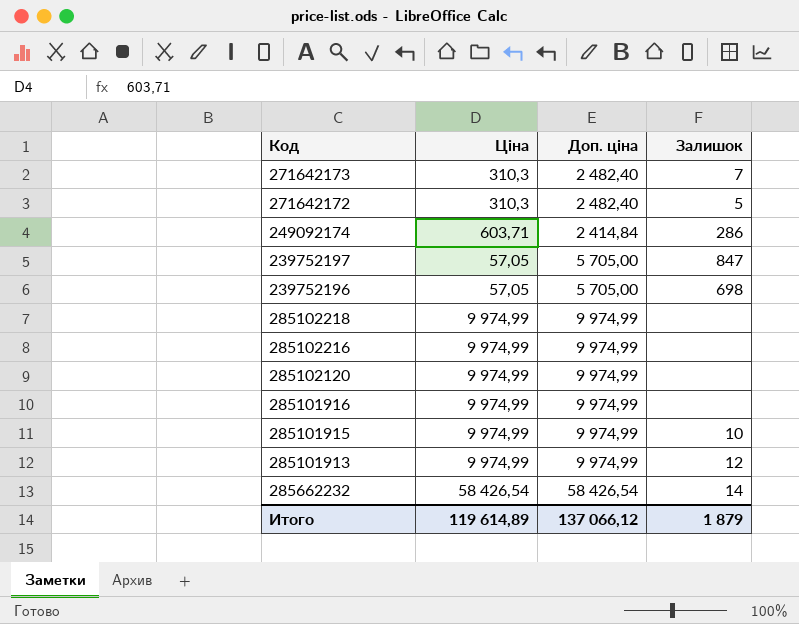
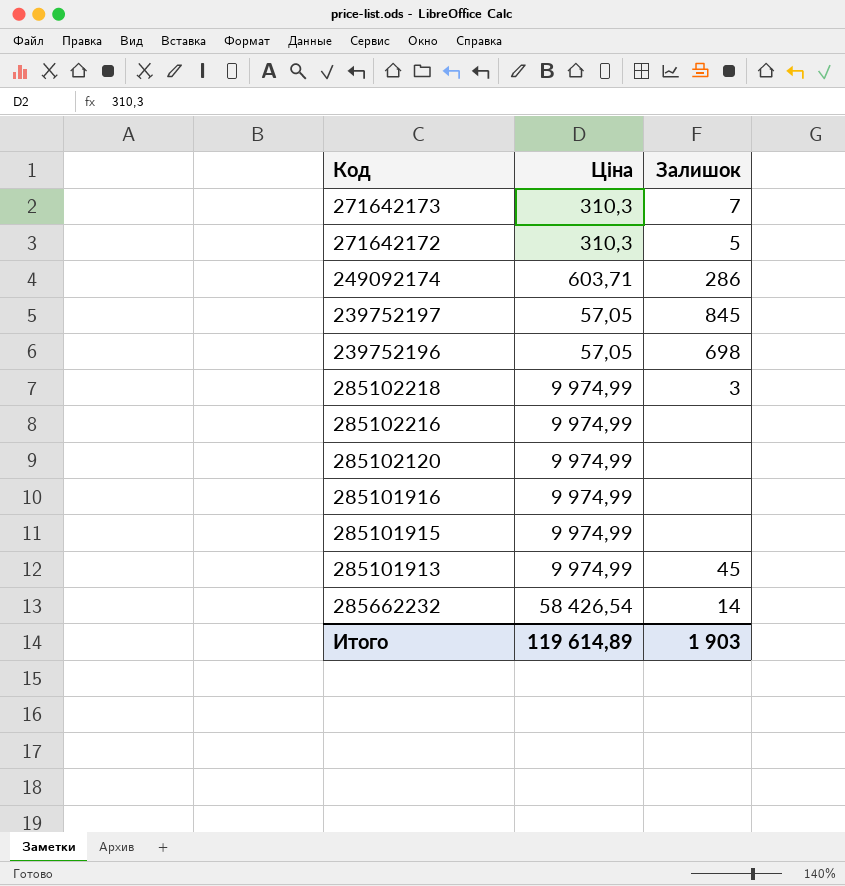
column Доп. ціна | position: 3 -> none
239752197 | Залишок: 847 -> 845
285102218 | Залишок: none -> 3
285101915 | Залишок: 10 -> none
285101913 | Залишок: 12 -> 45
Итого | Залишок: 1 879 -> 1 903

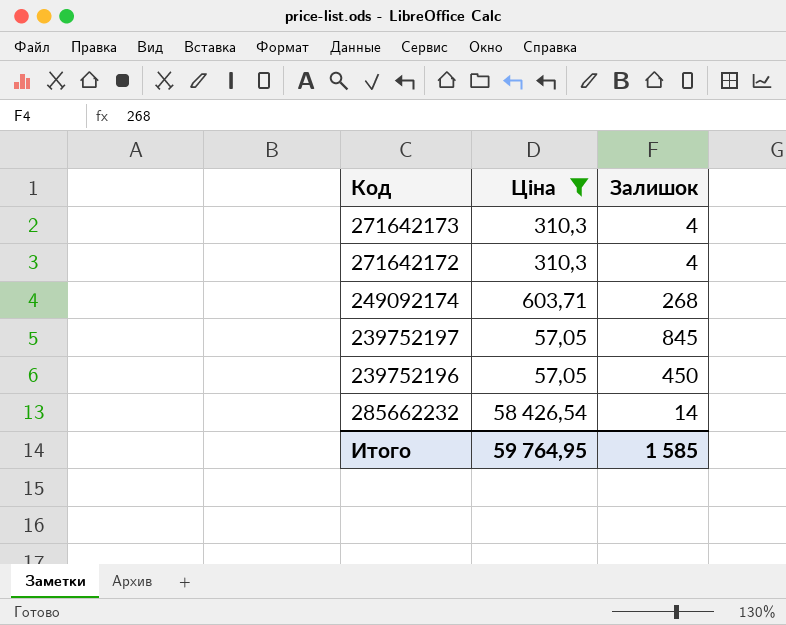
filter: none -> Ціна != 9 974,99
271642173 | Залишок: 7 -> 4
271642172 | Залишок: 5 -> 4
249092174 | Залишок: 286 -> 268
239752196 | Залишок: 698 -> 450
Итого | Ціна: 119 614,89 -> 59 764,95
Итого | Залишок: 1 903 -> 1 585

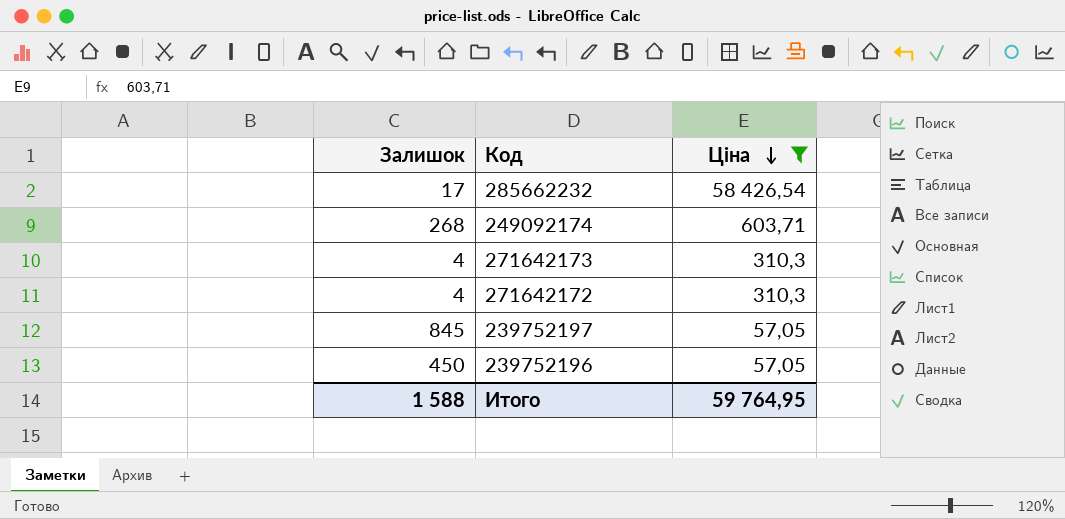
row order: none -> Ціна descending
column Залишок | position: 3 -> 1
285662232 | Залишок: 14 -> 17
Итого | Залишок: 1 585 -> 1 588

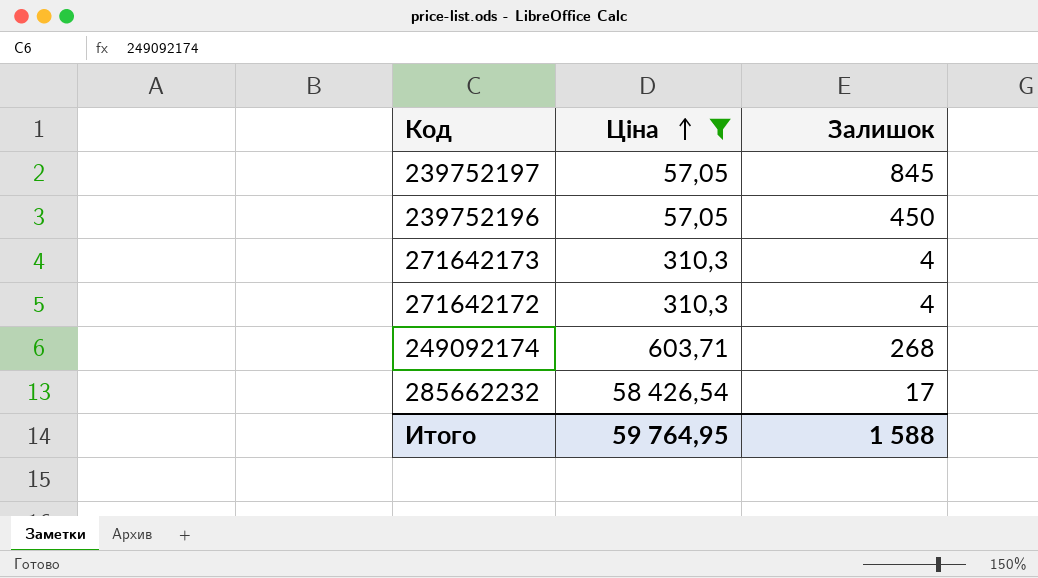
row order: Ціна descending -> Ціна ascending
column Залишок | position: 1 -> 3

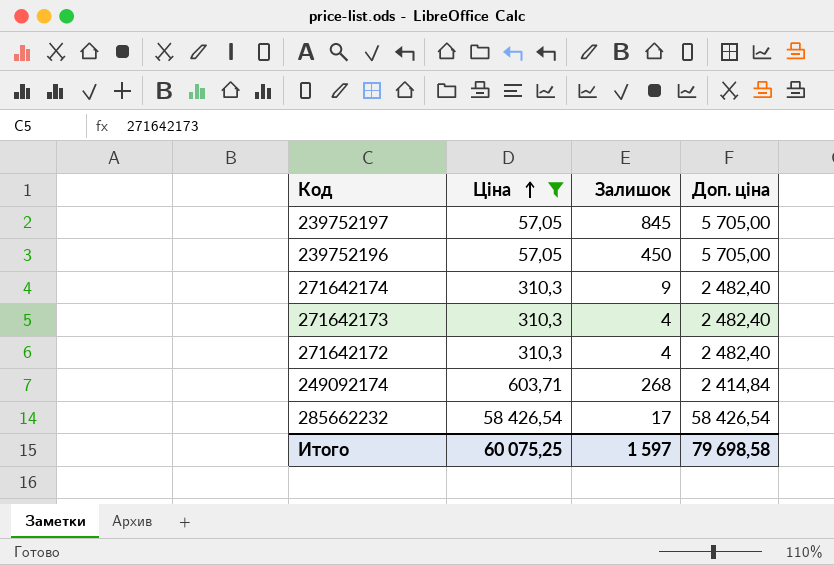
column Доп. ціна | position: none -> 4
row 271642174: none -> 310,3 | 9 | 2 482,40
Итого | Ціна: 59 764,95 -> 60 075,25
Итого | Залишок: 1 588 -> 1 597

